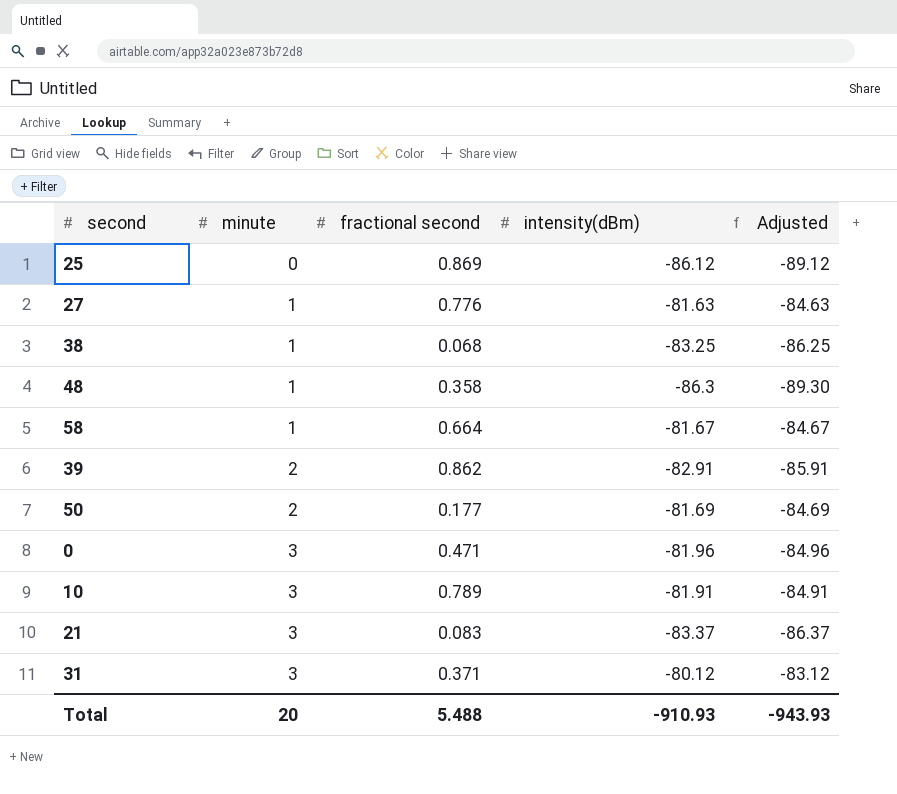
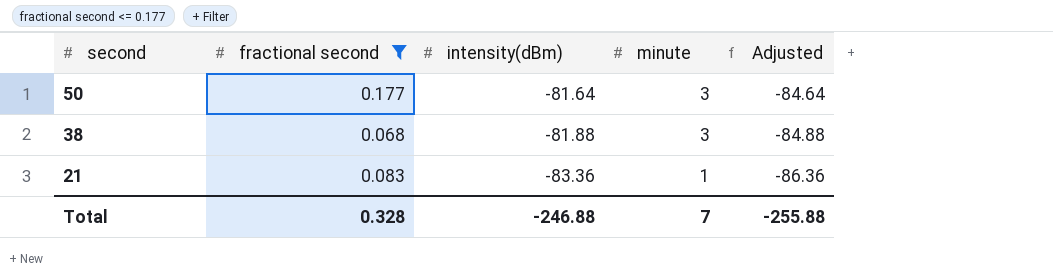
filter: none -> fractional second <= 0.177
row order: minute ascending -> second descending
column minute | position: 2 -> 4
50 | intensity(dBm): -81.69 -> -81.64
50 | minute: 2 -> 3
50 | Adjusted: -84.69 -> -84.64
38 | intensity(dBm): -83.25 -> -81.88
38 | minute: 1 -> 3
38 | Adjusted: -86.25 -> -84.88
21 | intensity(dBm): -83.37 -> -83.36
21 | minute: 3 -> 1
21 | Adjusted: -86.37 -> -86.36
Total | fractional second: 5.488 -> 0.328
Total | intensity(dBm): -910.93 -> -246.88
Total | minute: 20 -> 7
Total | Adjusted: -943.93 -> -255.88

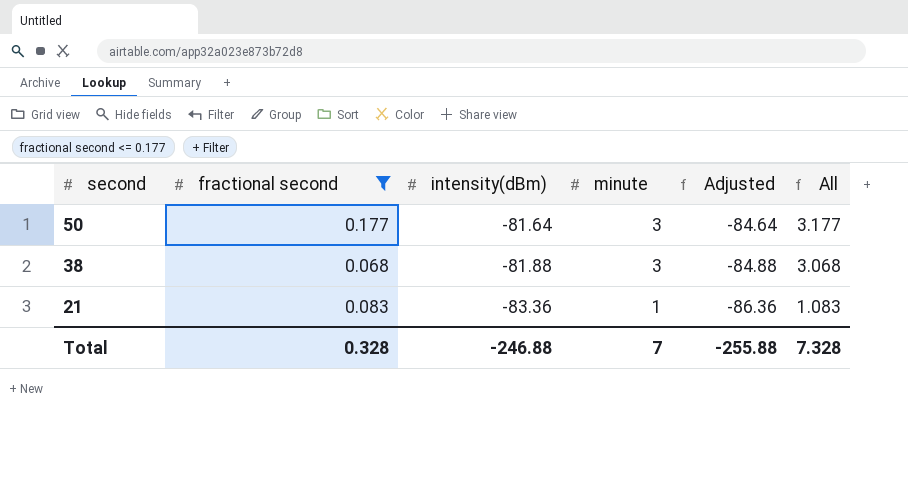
column All | formula: none -> [fractional second] + [minute]

